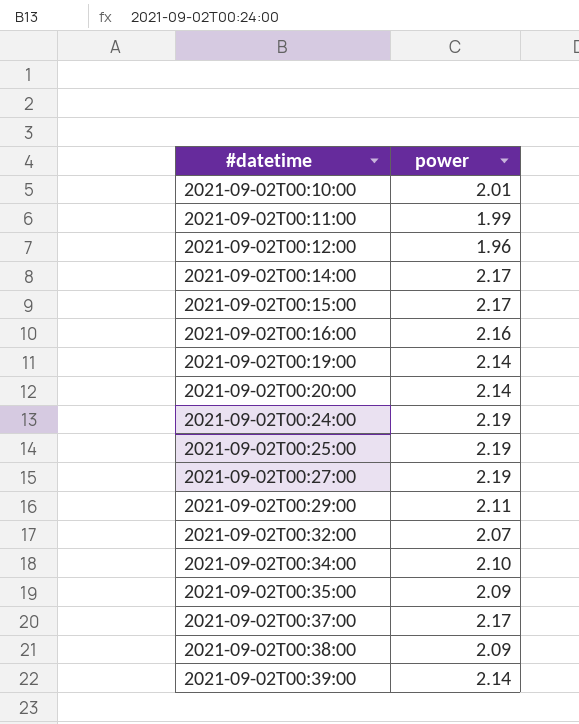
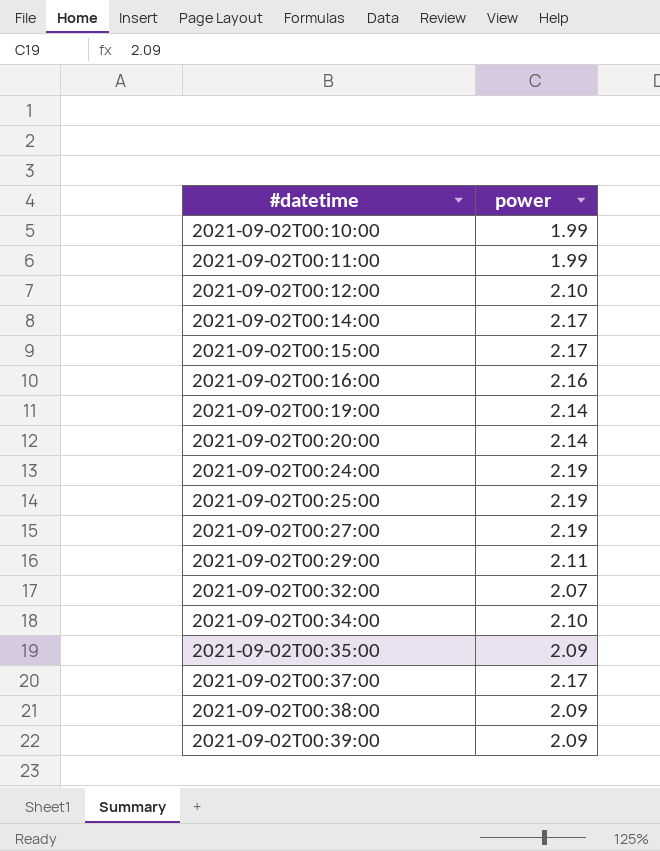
2021-09-02T00:10:00 | power: 2.01 -> 1.99
2021-09-02T00:12:00 | power: 1.96 -> 2.10
2021-09-02T00:39:00 | power: 2.14 -> 2.09

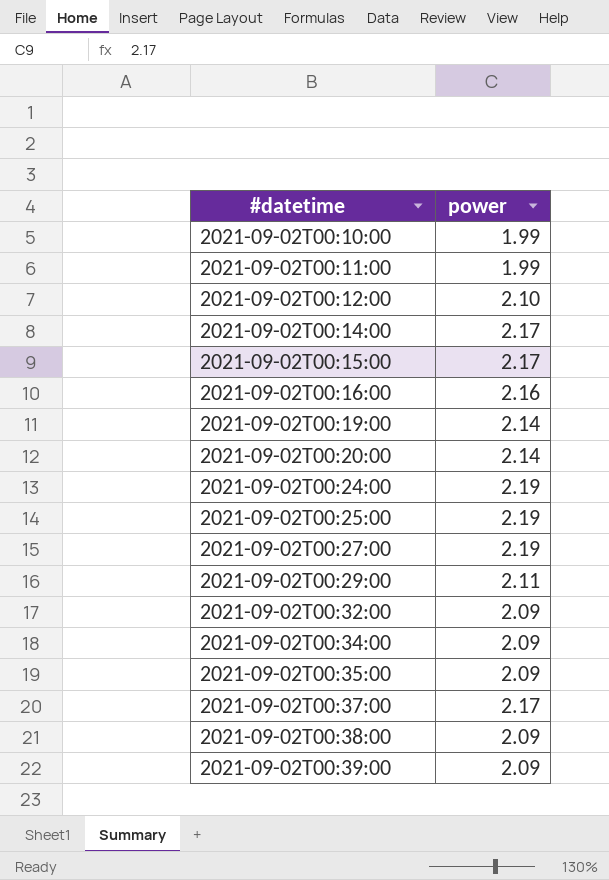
2021-09-02T00:32:00 | power: 2.07 -> 2.09
2021-09-02T00:34:00 | power: 2.10 -> 2.09

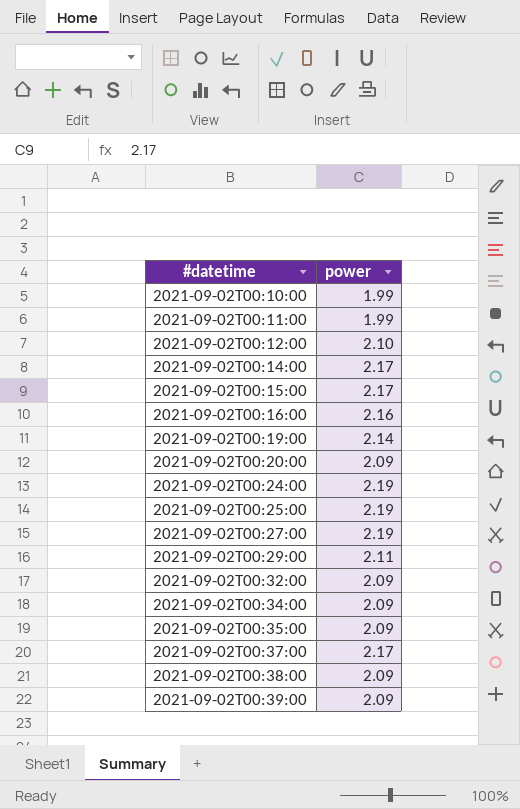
2021-09-02T00:20:00 | power: 2.14 -> 2.09

